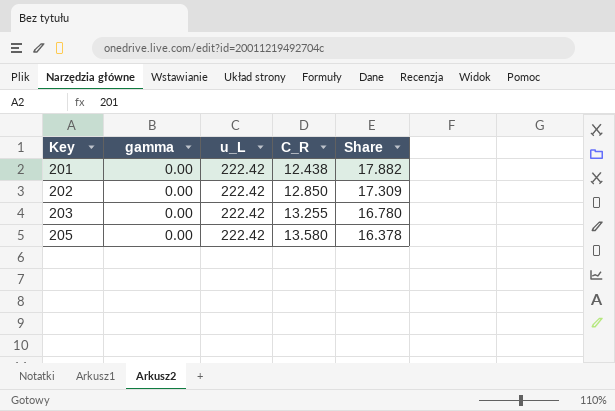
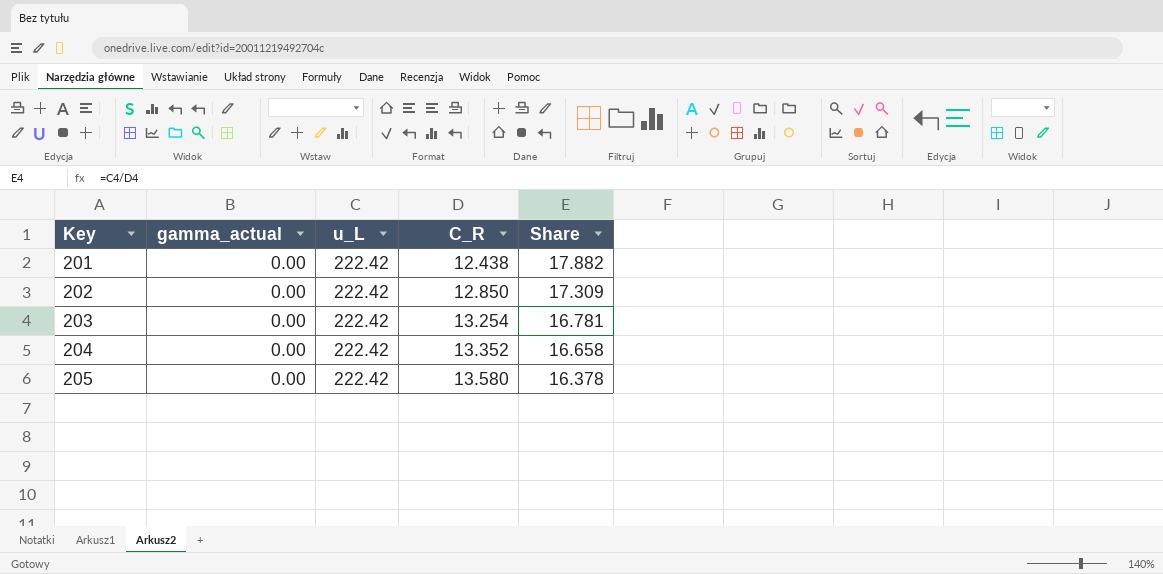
column name: gamma -> gamma_actual
203 | C_R: 13.255 -> 13.254
203 | Share: 16.780 -> 16.781
row 204: none -> 0.00 | 222.42 | 13.352 | 16.658

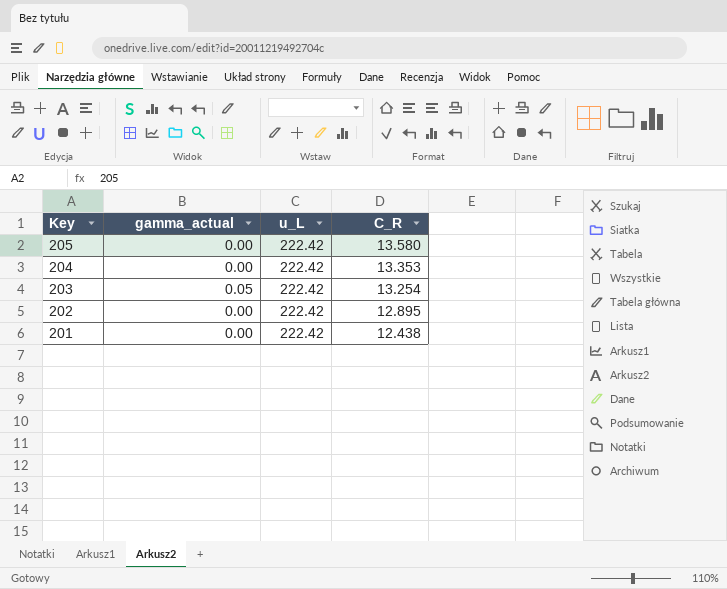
row order: Key ascending -> Key descending
column Share | formula: [u_L] / [C_R] -> none
204 | C_R: 13.352 -> 13.353
203 | gamma_actual: 0.00 -> 0.05
202 | C_R: 12.850 -> 12.895

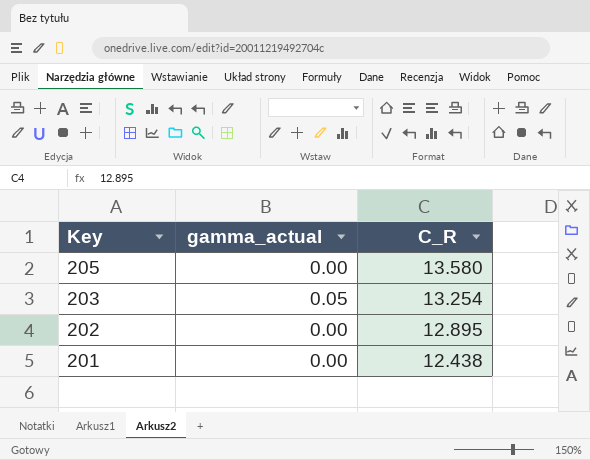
column u_L | position: 3 -> none
row 204: 0.00 | 222.42 | 13.353 -> none

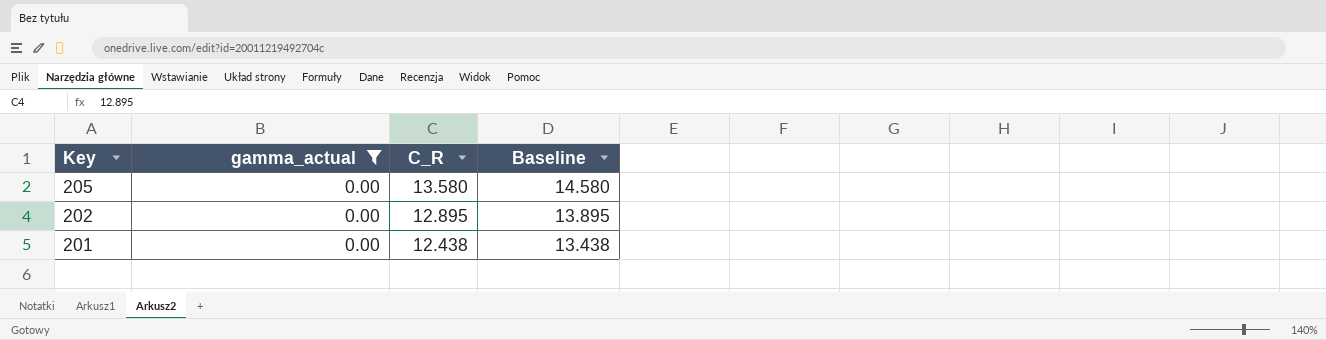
filter: none -> gamma_actual = 0.00
column Baseline | formula: none -> [C_R] + 1

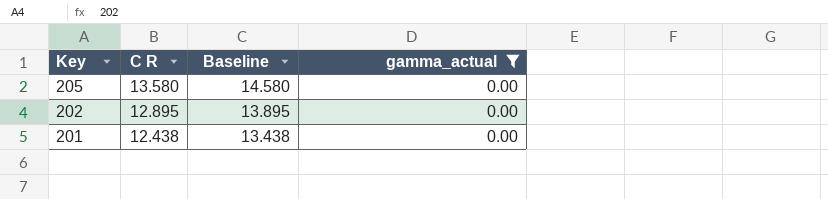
column name: C_R -> C R
column gamma_actual | position: 2 -> 4

